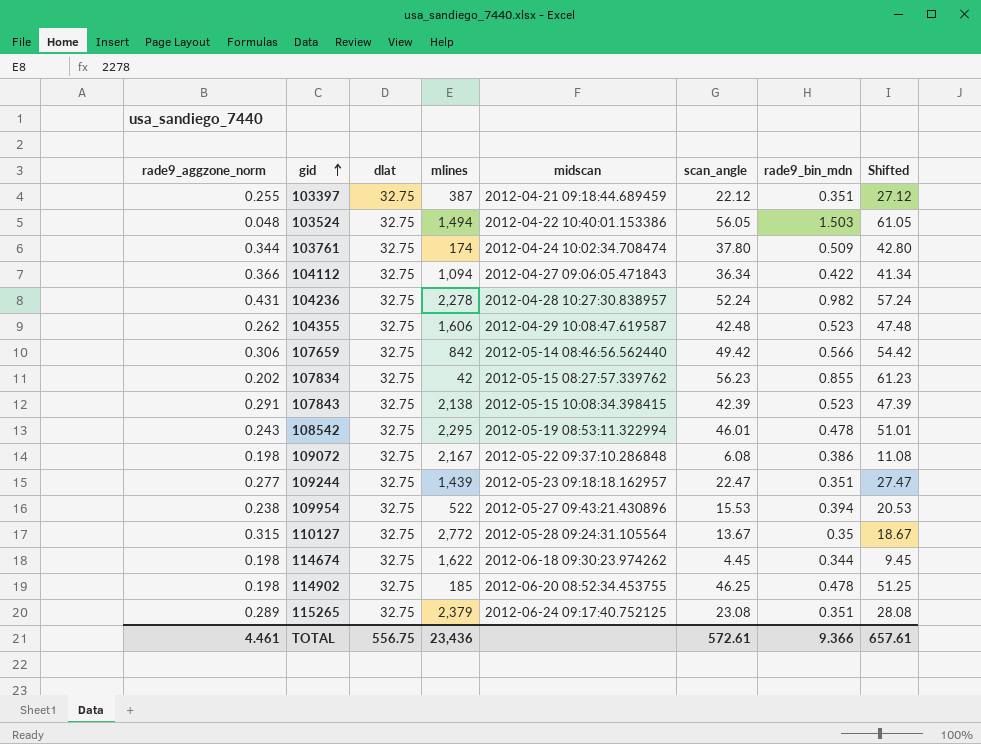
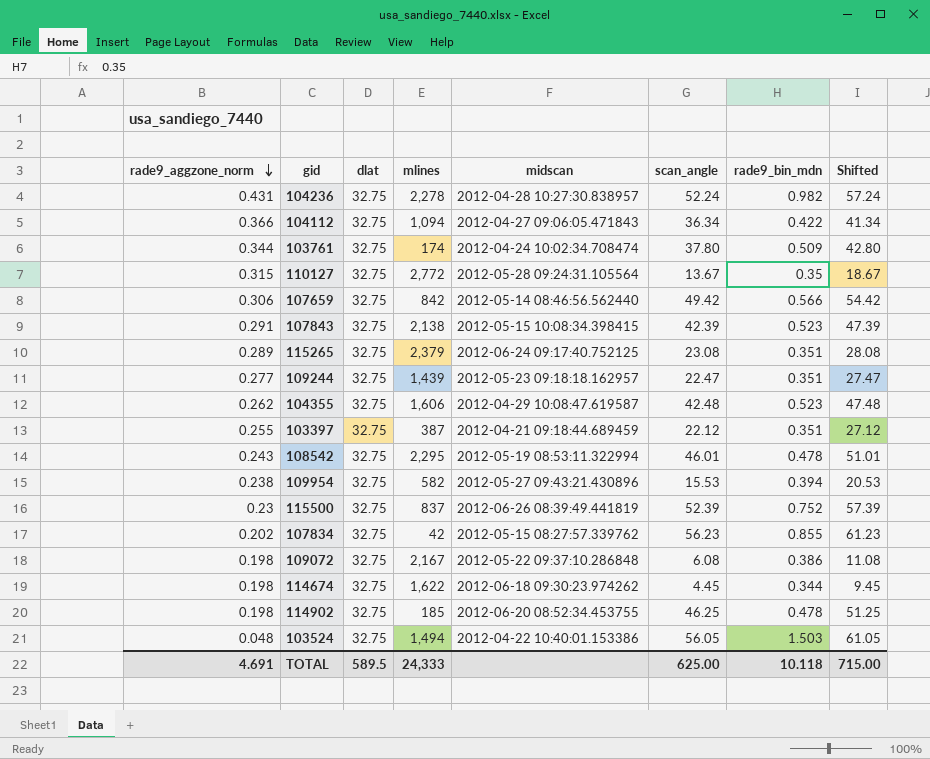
row order: gid ascending -> rade9_aggzone_norm descending
109954 | mlines: 522 -> 582
row 115500: none -> 0.23 | 32.75 | 837 | 2012-06-26 08:39:49.441819 | 52.39 | 0.752 | 57.39
TOTAL | rade9_aggzone_norm: 4.461 -> 4.691
TOTAL | dlat: 556.75 -> 589.5
TOTAL | mlines: 23,436 -> 24,333
TOTAL | scan_angle: 572.61 -> 625.00
TOTAL | rade9_bin_mdn: 9.366 -> 10.118
TOTAL | Shifted: 657.61 -> 715.00

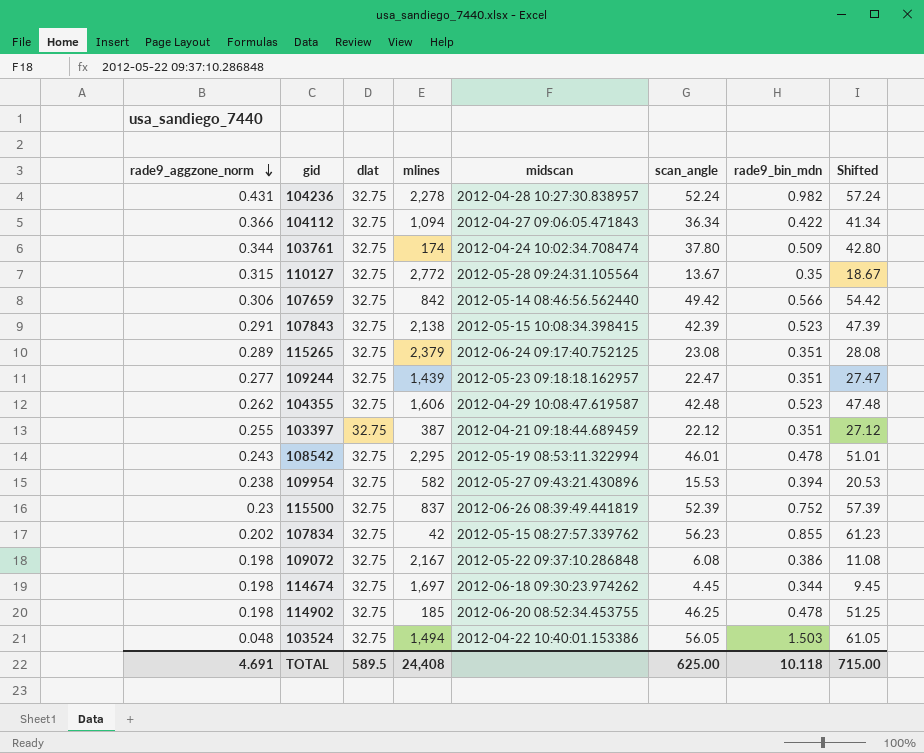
114674 | mlines: 1,622 -> 1,697
TOTAL | mlines: 24,333 -> 24,408

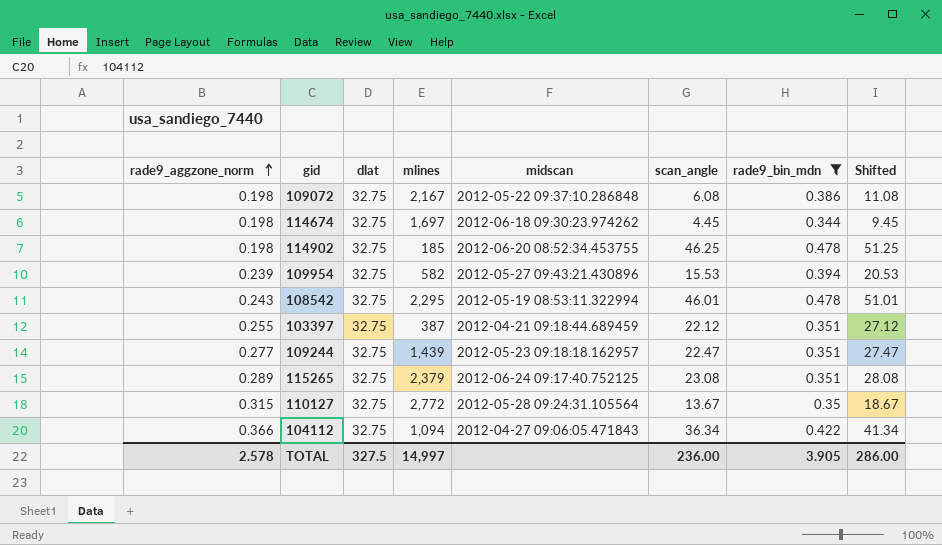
filter: none -> rade9_bin_mdn <= 0.478
row order: rade9_aggzone_norm descending -> rade9_aggzone_norm ascending
109954 | rade9_aggzone_norm: 0.238 -> 0.239
TOTAL | rade9_aggzone_norm: 4.691 -> 2.578
TOTAL | dlat: 589.5 -> 327.5
TOTAL | mlines: 24,408 -> 14,997
TOTAL | scan_angle: 625.00 -> 236.00
TOTAL | rade9_bin_mdn: 10.118 -> 3.905
TOTAL | Shifted: 715.00 -> 286.00

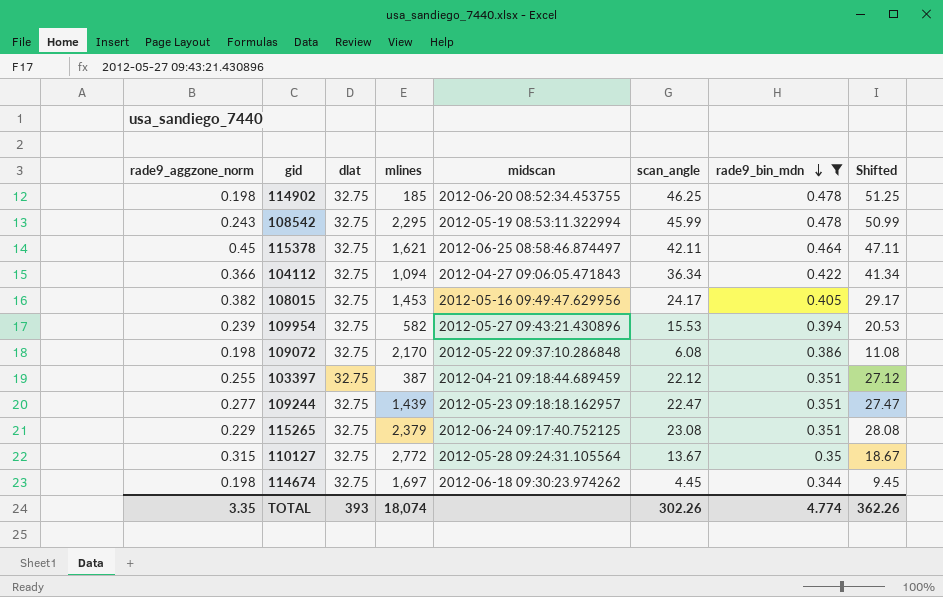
row order: rade9_aggzone_norm ascending -> rade9_bin_mdn descending
108542 | scan_angle: 46.01 -> 45.99
108542 | Shifted: 51.01 -> 50.99
row 115378: none -> 0.45 | 32.75 | 1,621 | 2012-06-25 08:58:46.874497 | 42.11 | 0.464 | 47.11
row 108015: none -> 0.382 | 32.75 | 1,453 | 2012-05-16 09:49:47.629956 | 24.17 | 0.405 | 29.17
109072 | mlines: 2,167 -> 2,170
115265 | rade9_aggzone_norm: 0.289 -> 0.229
TOTAL | rade9_aggzone_norm: 2.578 -> 3.35
TOTAL | dlat: 327.5 -> 393
TOTAL | mlines: 14,997 -> 18,074
TOTAL | scan_angle: 236.00 -> 302.26
TOTAL | rade9_bin_mdn: 3.905 -> 4.774
TOTAL | Shifted: 286.00 -> 362.26

